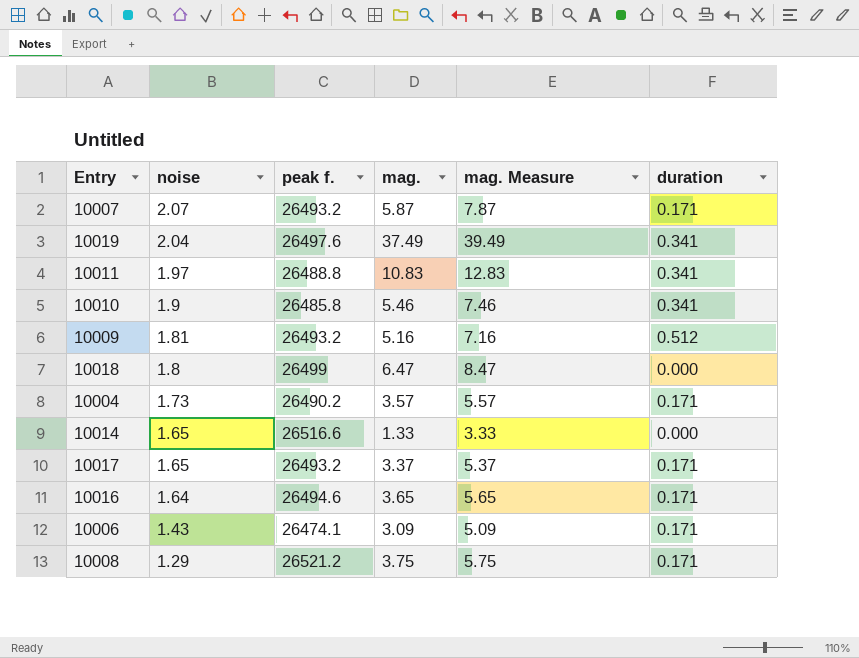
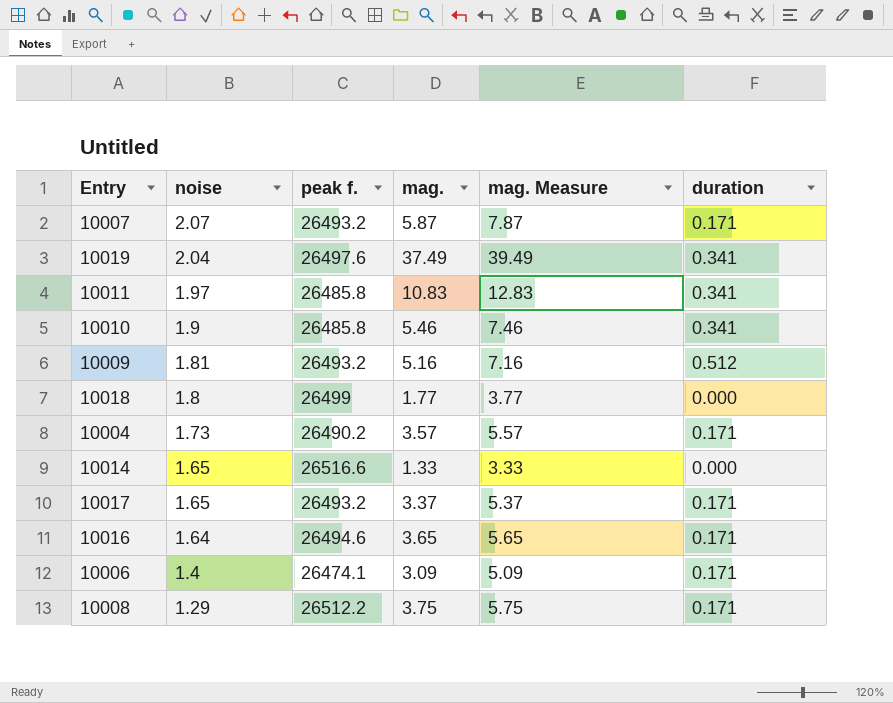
10011 | peak f.: 26488.8 -> 26485.8
10018 | mag.: 6.47 -> 1.77
10018 | mag. Measure: 8.47 -> 3.77
10006 | noise: 1.43 -> 1.4
10008 | peak f.: 26521.2 -> 26512.2

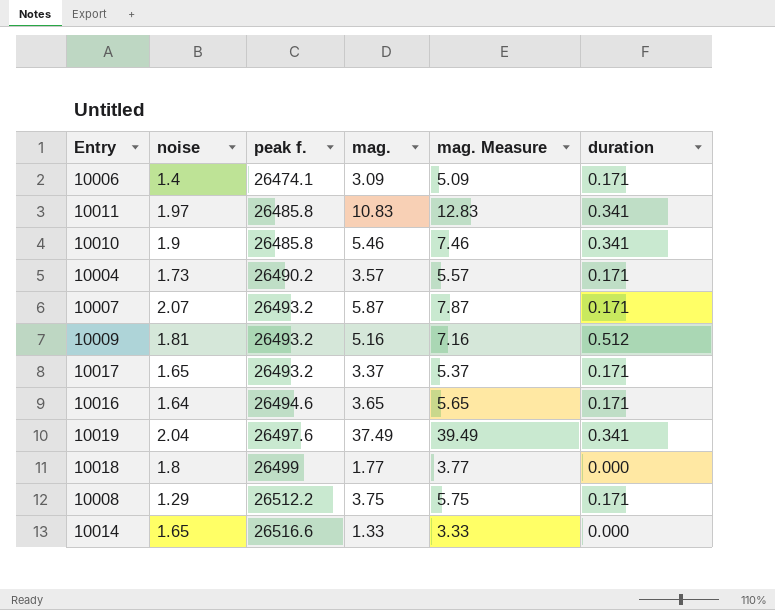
row order: noise descending -> peak f. ascending

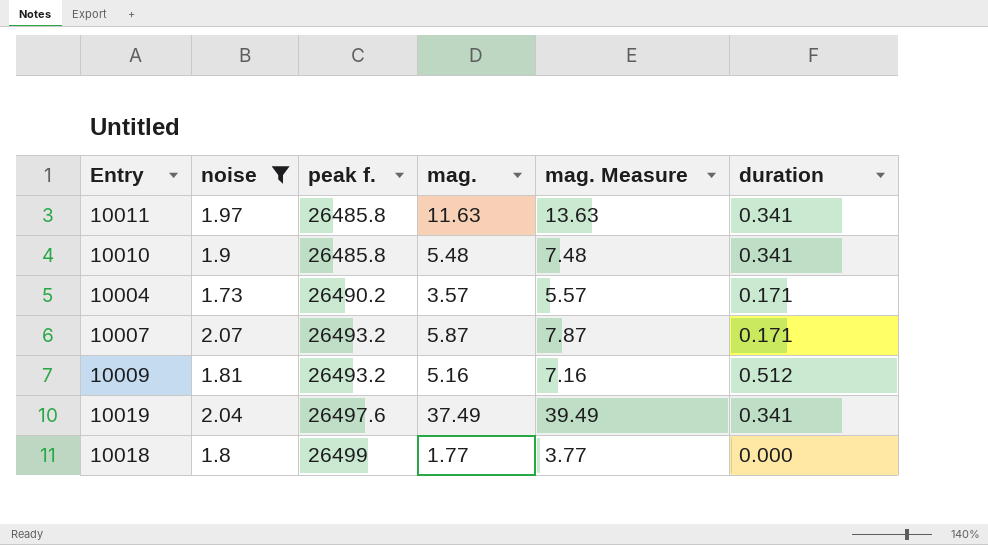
filter: none -> noise >= 1.73
10011 | mag.: 10.83 -> 11.63
10011 | mag. Measure: 12.83 -> 13.63
10010 | mag.: 5.46 -> 5.48
10010 | mag. Measure: 7.46 -> 7.48

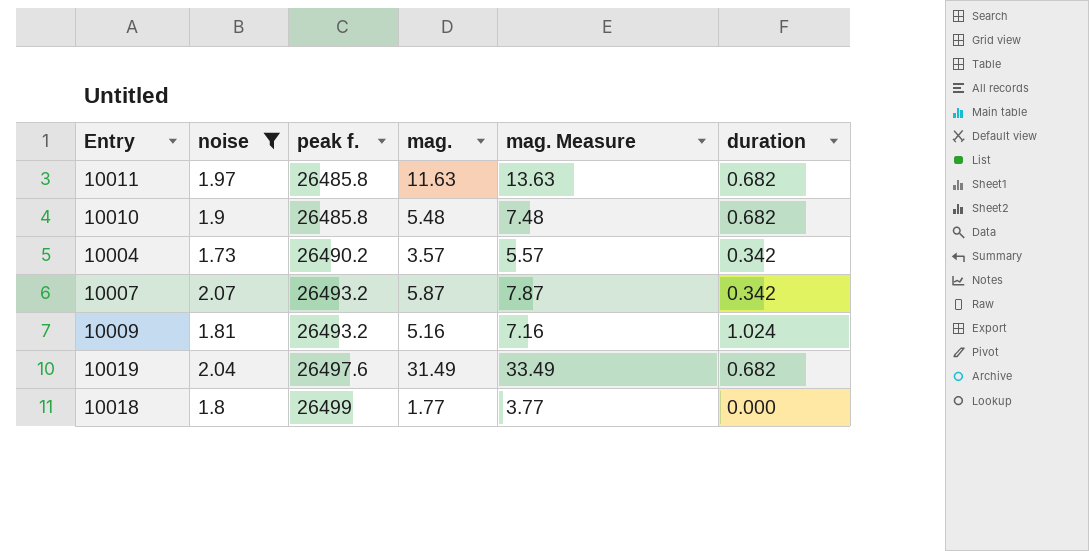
10011 | duration: 0.341 -> 0.682
10010 | duration: 0.341 -> 0.682
10004 | duration: 0.171 -> 0.342
10007 | duration: 0.171 -> 0.342
10009 | duration: 0.512 -> 1.024
10019 | mag.: 37.49 -> 31.49
10019 | mag. Measure: 39.49 -> 33.49
10019 | duration: 0.341 -> 0.682

